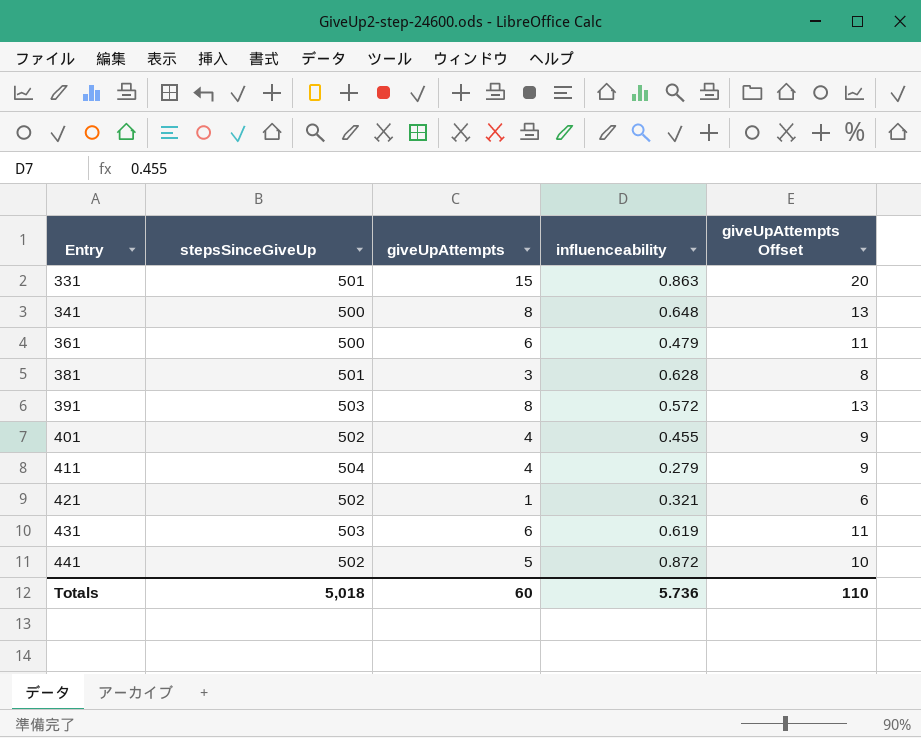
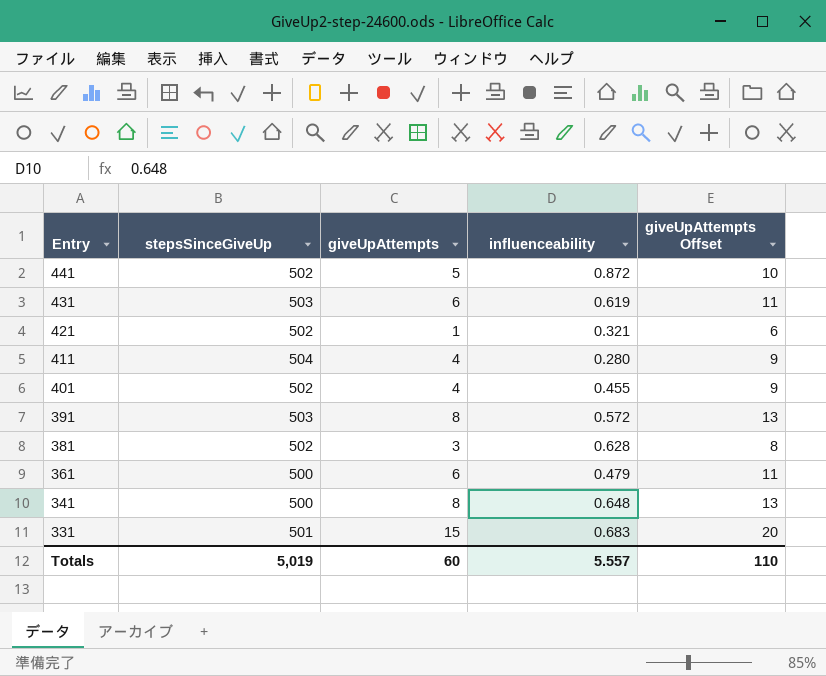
row order: Entry ascending -> Entry descending
411 | influenceability: 0.279 -> 0.280
381 | stepsSinceGiveUp: 501 -> 502
331 | influenceability: 0.863 -> 0.683
Totals | stepsSinceGiveUp: 5,018 -> 5,019
Totals | influenceability: 5.736 -> 5.557

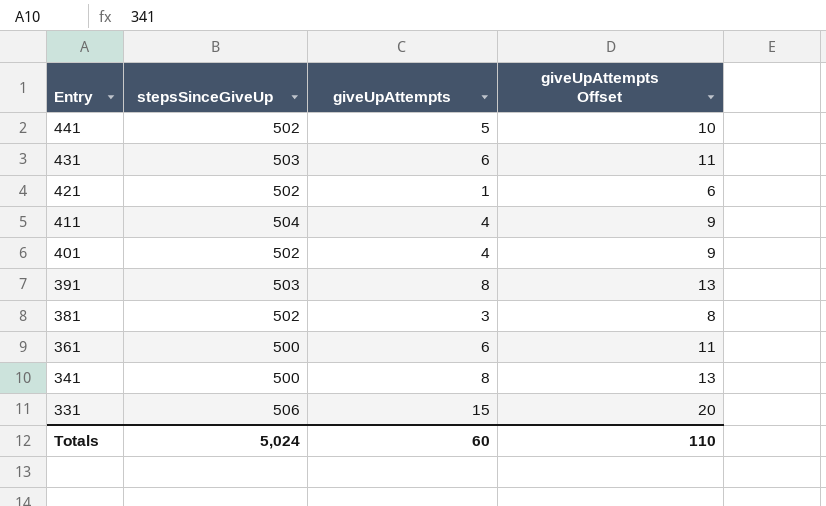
column influenceability | position: 4 -> none
331 | stepsSinceGiveUp: 501 -> 506
Totals | stepsSinceGiveUp: 5,019 -> 5,024

